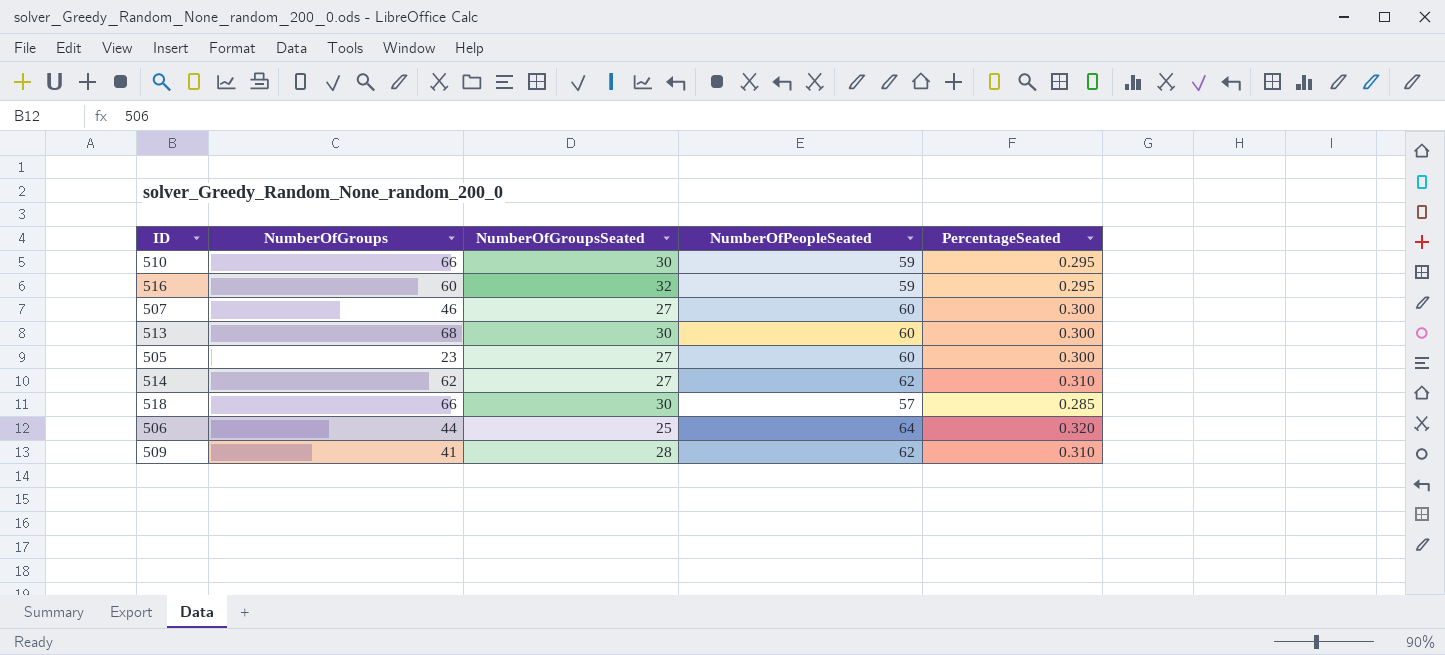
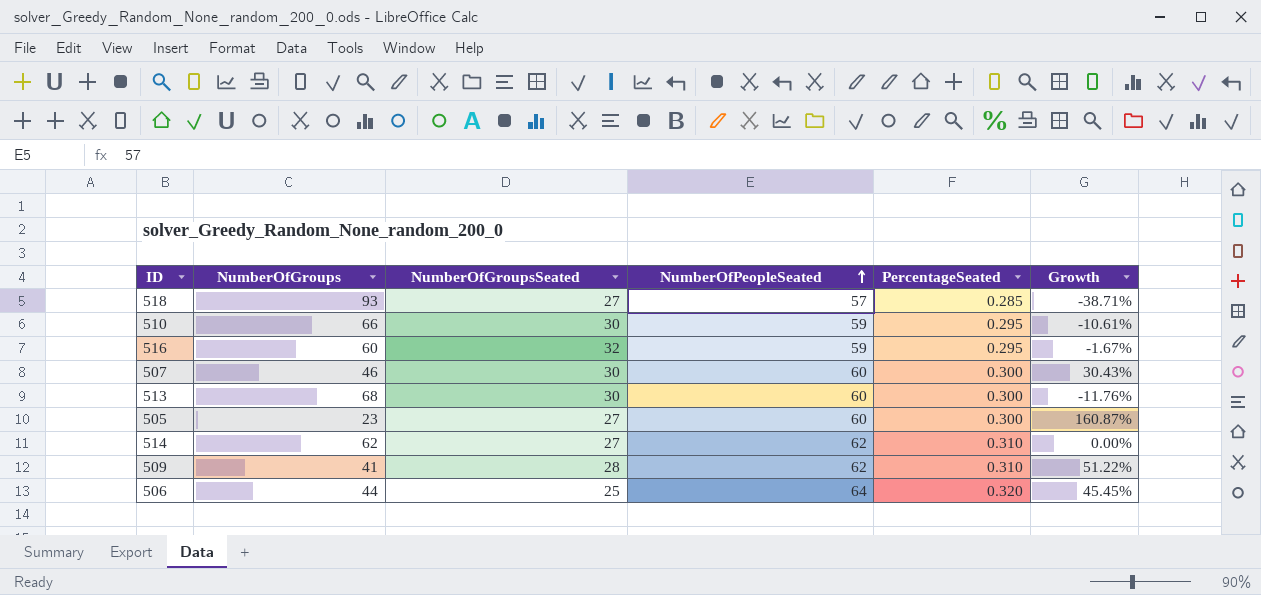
row order: none -> NumberOfPeopleSeated ascending
column Growth | formula: none -> ([NumberOfPeopleSeated] - [NumberOfGroups]) / [NumberOfGroups]
518 | NumberOfGroups: 66 -> 93
518 | NumberOfGroupsSeated: 30 -> 27
507 | NumberOfGroupsSeated: 27 -> 30

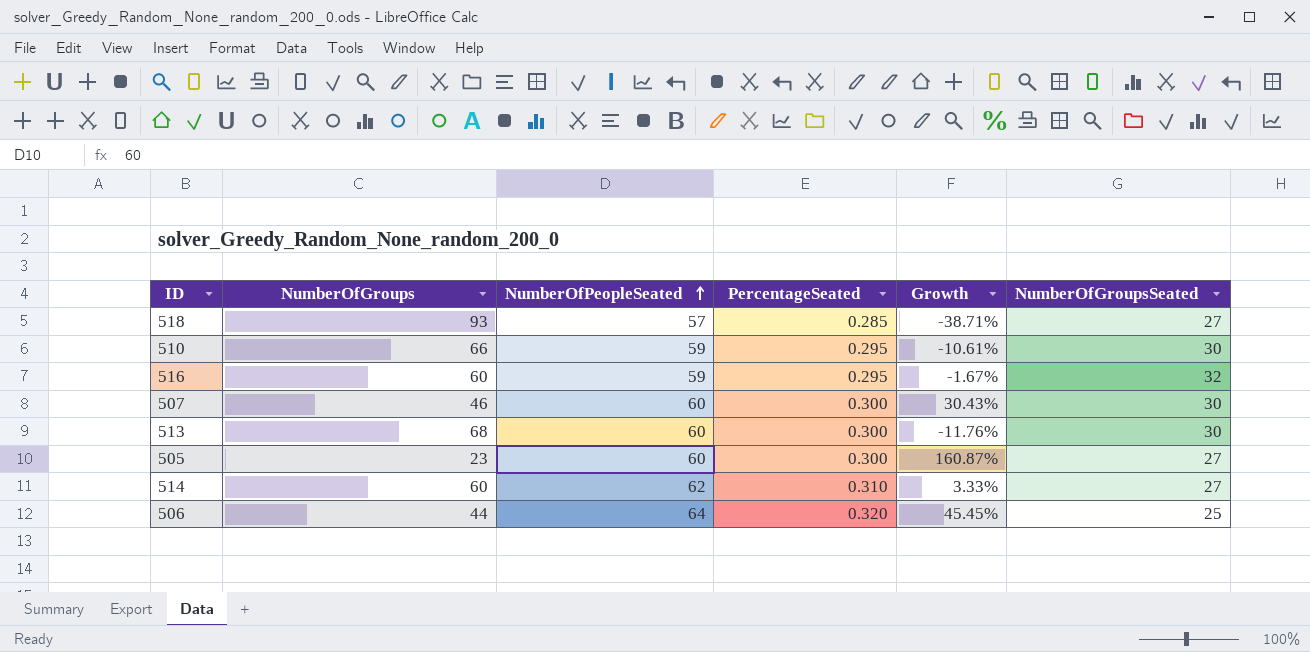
column NumberOfGroupsSeated | position: 3 -> 6
row 509: 41 | 28 | 62 | 0.310 | 51.22% -> none
514 | NumberOfGroups: 62 -> 60
514 | Growth: 0.00% -> 3.33%

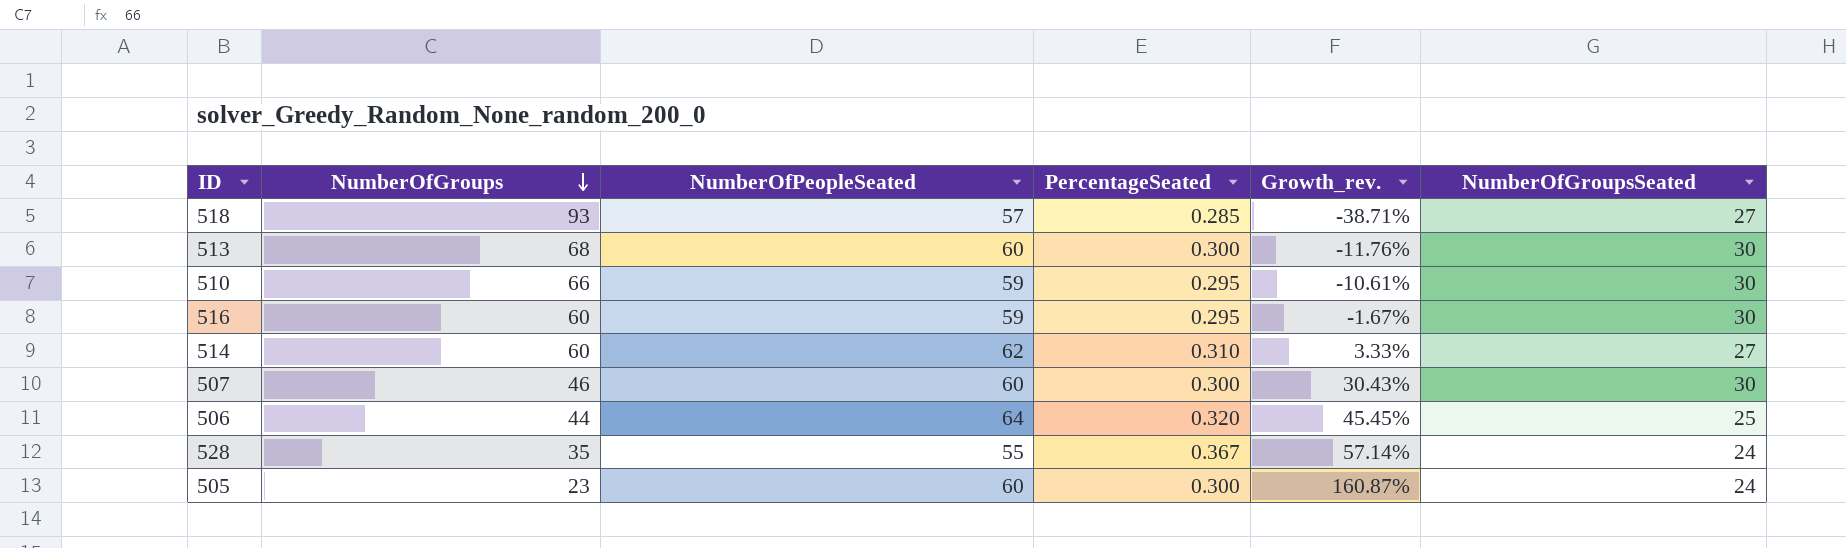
row order: NumberOfPeopleSeated ascending -> NumberOfGroups descending
column name: Growth -> Growth_rev.
516 | NumberOfGroupsSeated: 32 -> 30
row 528: none -> 35 | 55 | 0.367 | 57.14% | 24
505 | NumberOfGroupsSeated: 27 -> 24

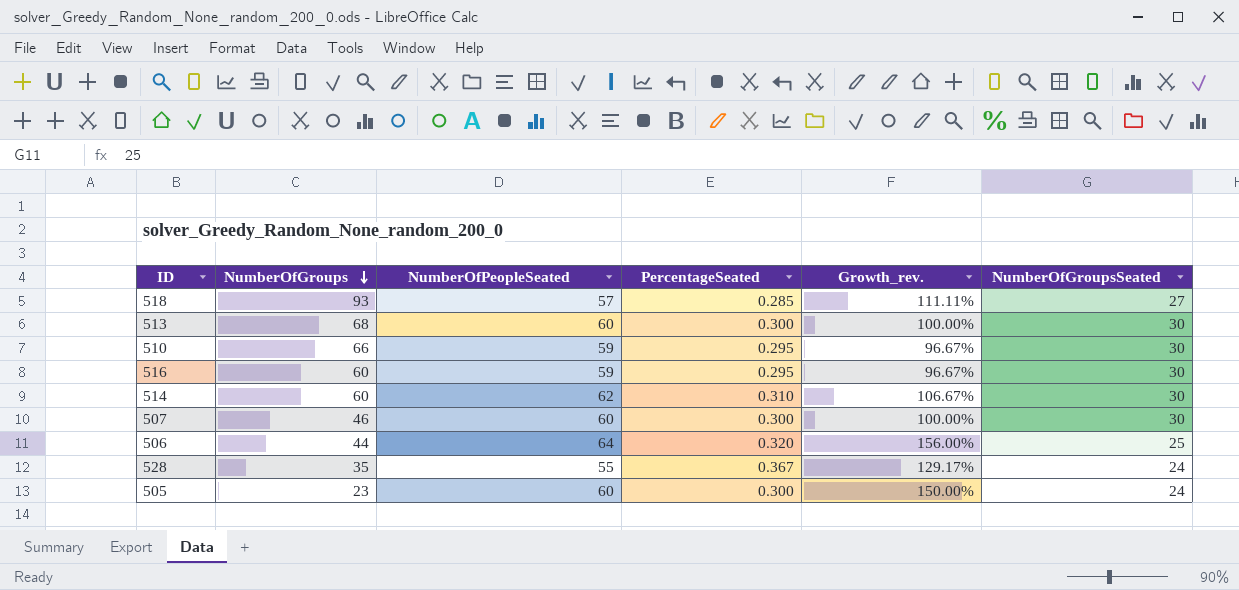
column Growth_rev. | formula: ([NumberOfPeopleSeated] - [NumberOfGroups]) / [NumberOfGroups] -> ([NumberOfPeopleSeated] - [NumberOfGroupsSeated]) / [NumberOfGroupsSeated]
514 | NumberOfGroupsSeated: 27 -> 30

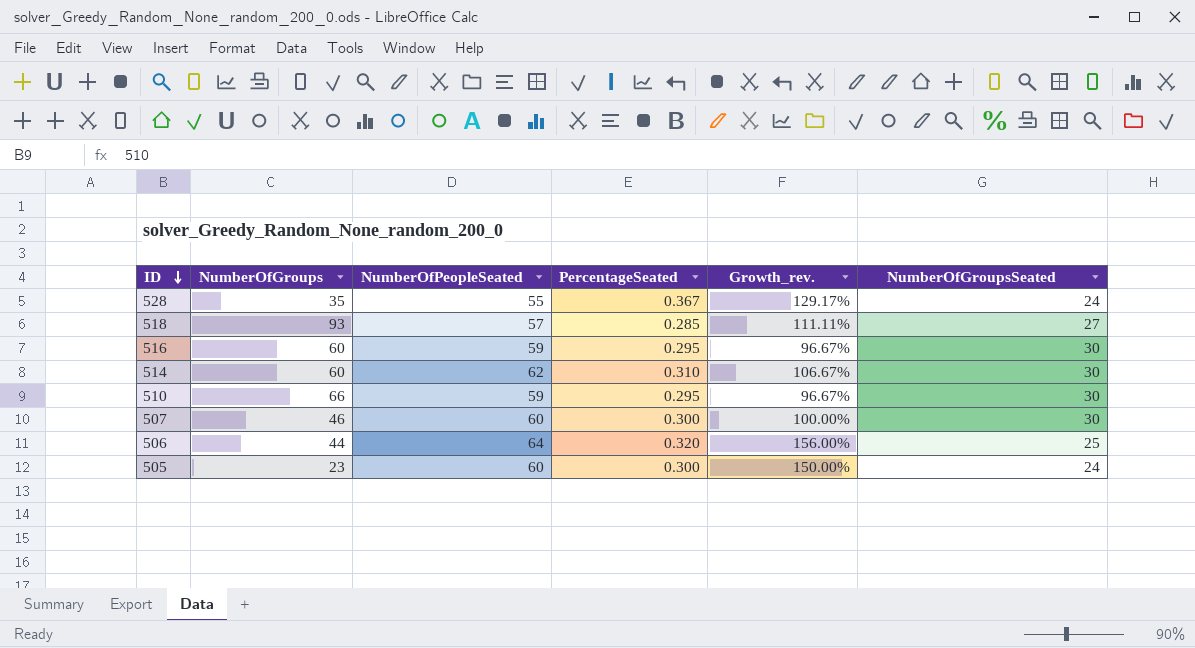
row order: NumberOfGroups descending -> ID descending
row 513: 68 | 60 | 0.300 | 100.00% | 30 -> none

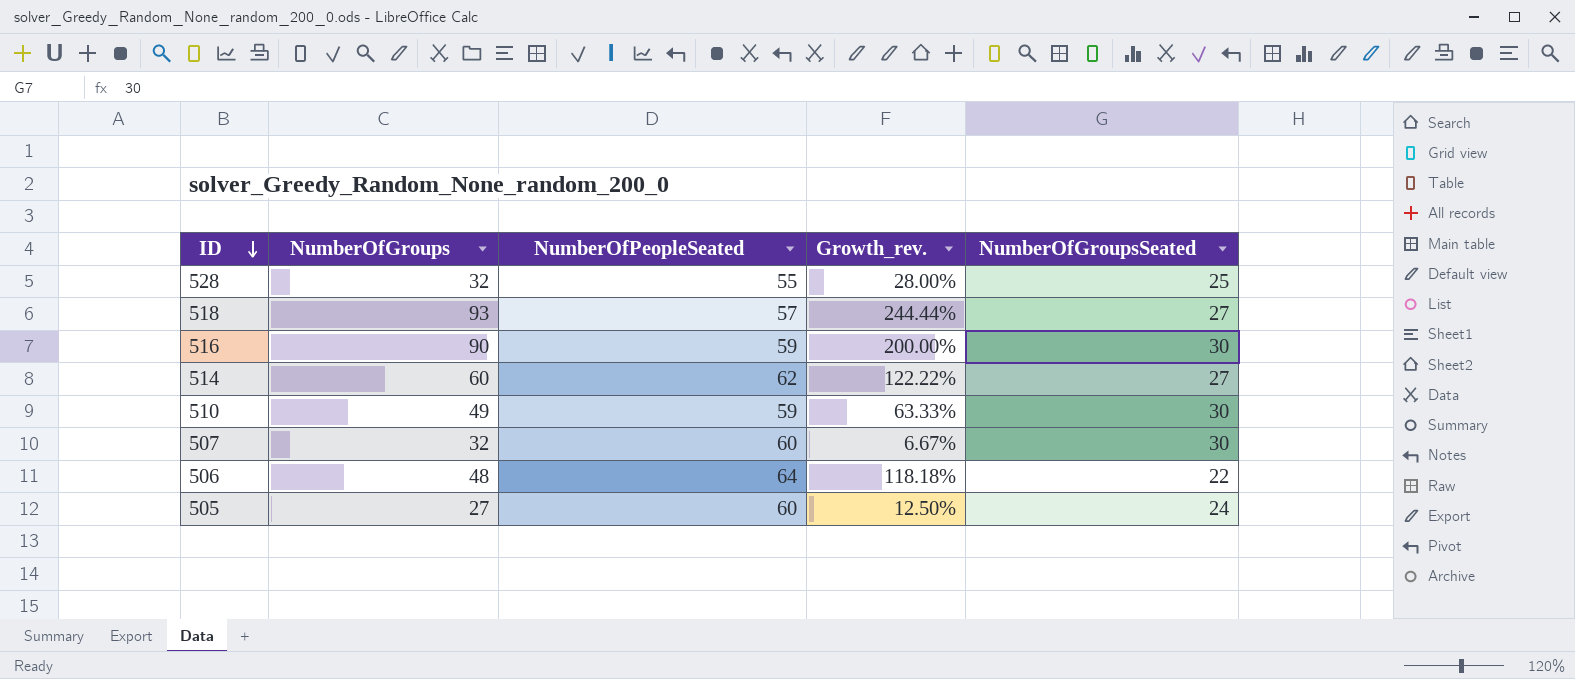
column PercentageSeated | position: 4 -> none
column Growth_rev. | formula: ([NumberOfPeopleSeated] - [NumberOfGroupsSeated]) / [NumberOfGroupsSeated] -> ([NumberOfGroups] - [NumberOfGroupsSeated]) / [NumberOfGroupsSeated]
528 | NumberOfGroups: 35 -> 32
528 | NumberOfGroupsSeated: 24 -> 25
516 | NumberOfGroups: 60 -> 90
514 | NumberOfGroupsSeated: 30 -> 27
510 | NumberOfGroups: 66 -> 49
507 | NumberOfGroups: 46 -> 32
506 | NumberOfGroups: 44 -> 48
506 | NumberOfGroupsSeated: 25 -> 22
505 | NumberOfGroups: 23 -> 27

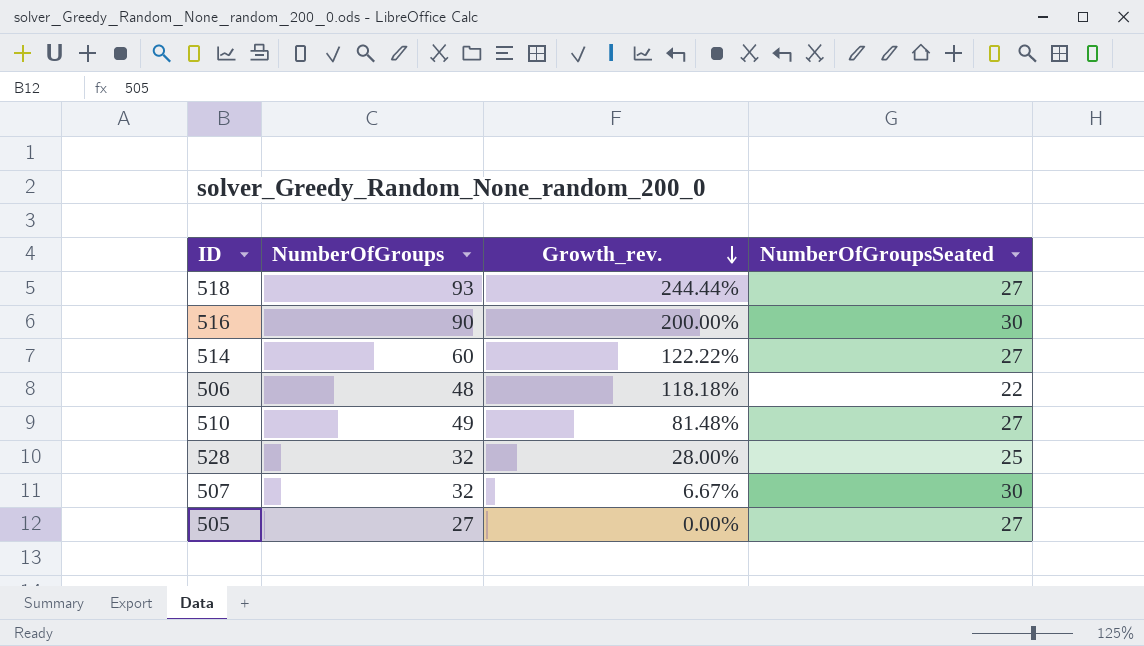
row order: ID descending -> Growth_rev. descending
column NumberOfPeopleSeated | position: 3 -> none
510 | Growth_rev.: 63.33% -> 81.48%
510 | NumberOfGroupsSeated: 30 -> 27
505 | Growth_rev.: 12.50% -> 0.00%
505 | NumberOfGroupsSeated: 24 -> 27

